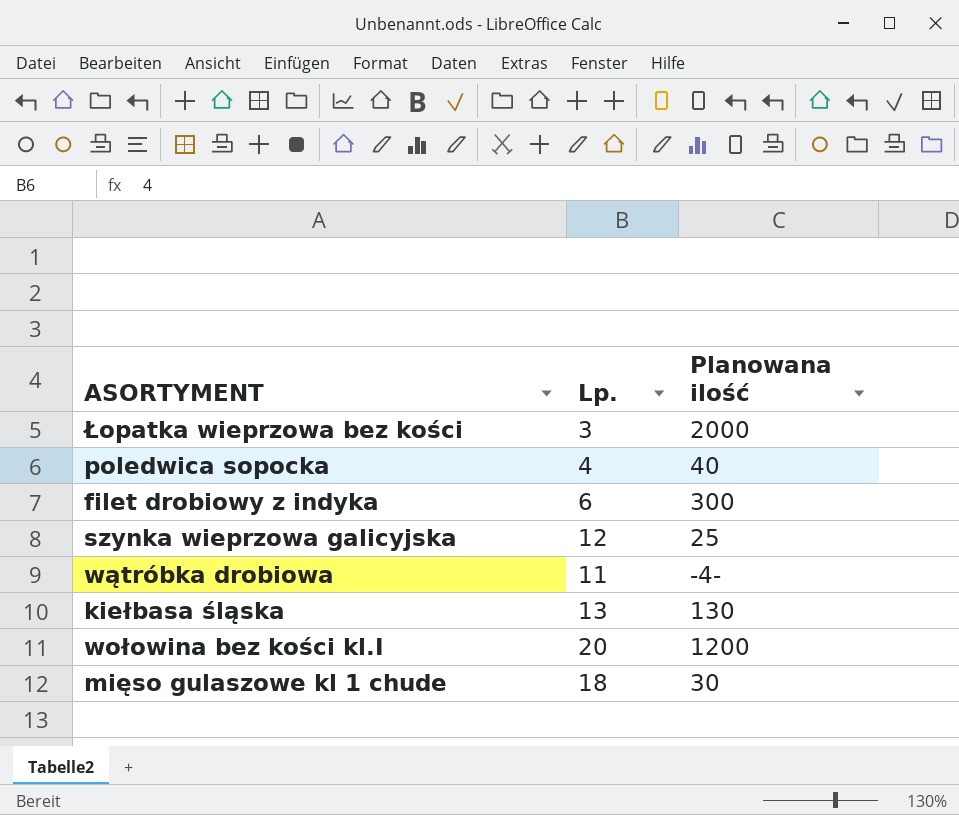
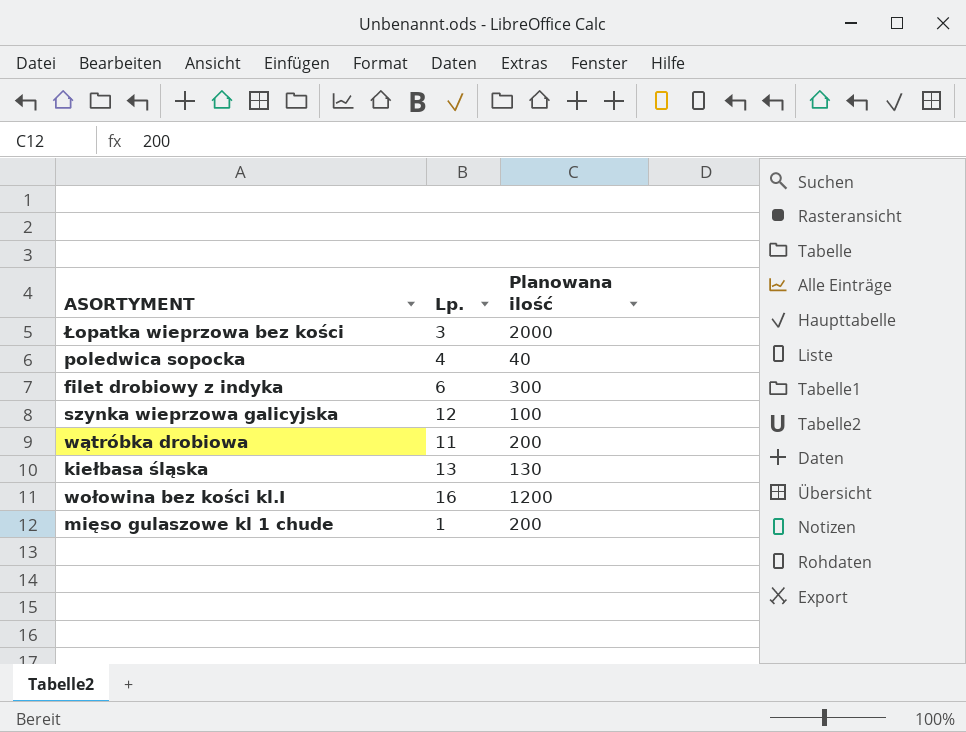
szynka wieprzowa galicyjska | Planowana ilość: 25 -> 100
wątróbka drobiowa | Planowana ilość: -4- -> 200
wołowina bez kości kl.I | Lp.: 20 -> 16
mięso gulaszowe kl 1 chude | Lp.: 18 -> 1
mięso gulaszowe kl 1 chude | Planowana ilość: 30 -> 200

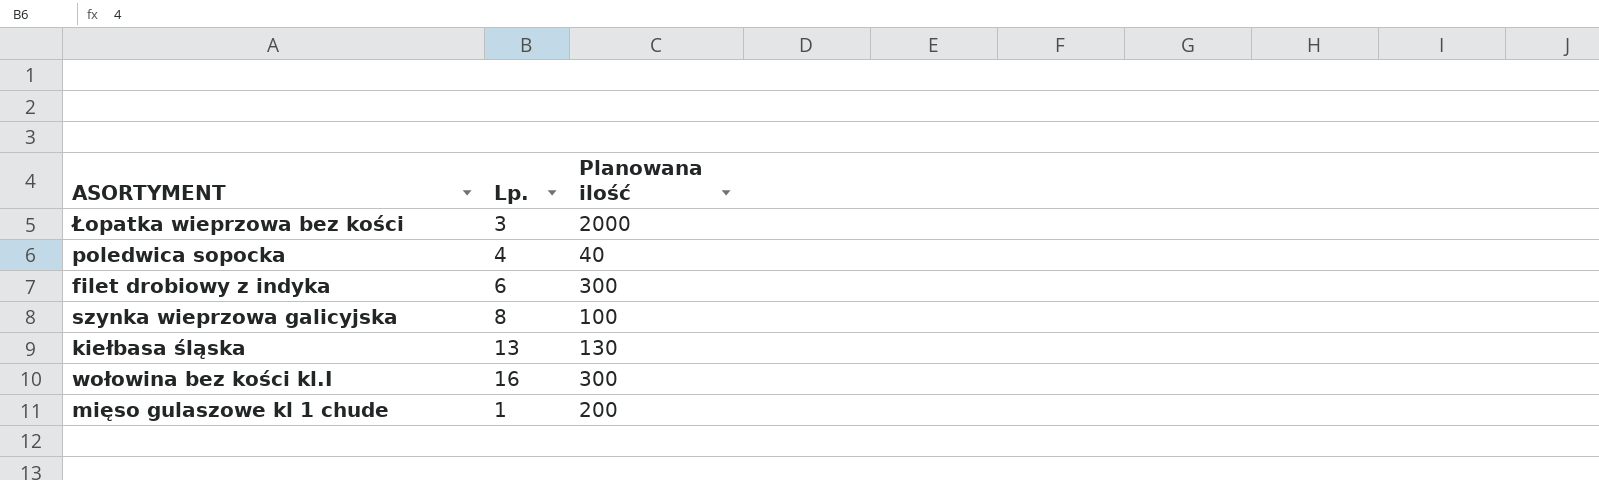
row wątróbka drobiowa: 11 | 200 -> none
szynka wieprzowa galicyjska | Lp.: 12 -> 8
wołowina bez kości kl.I | Planowana ilość: 1200 -> 300

